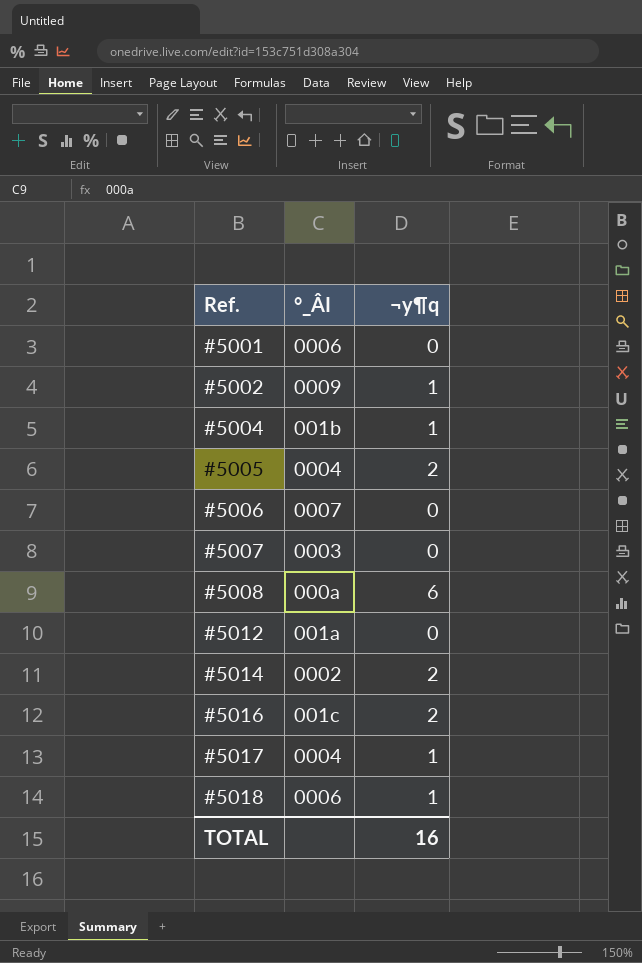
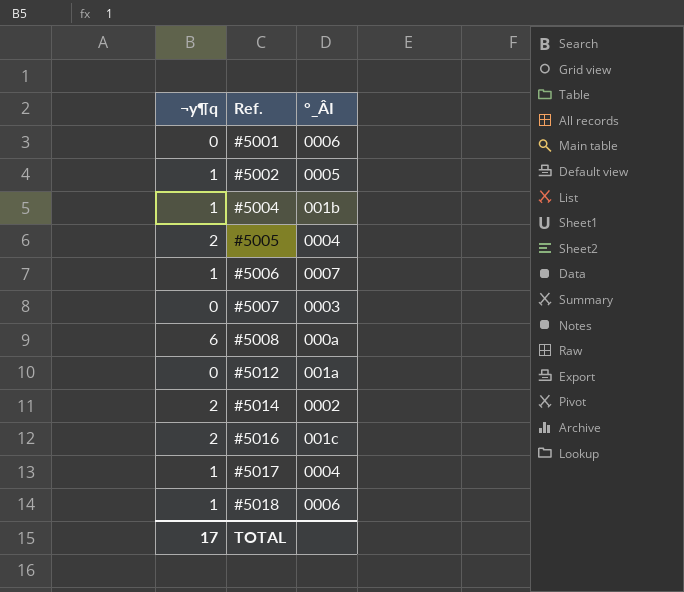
column ¬y¶q | position: 3 -> 1
#5002 | °_ÂI: 0009 -> 0005
#5006 | ¬y¶q: 0 -> 1
TOTAL | ¬y¶q: 16 -> 17

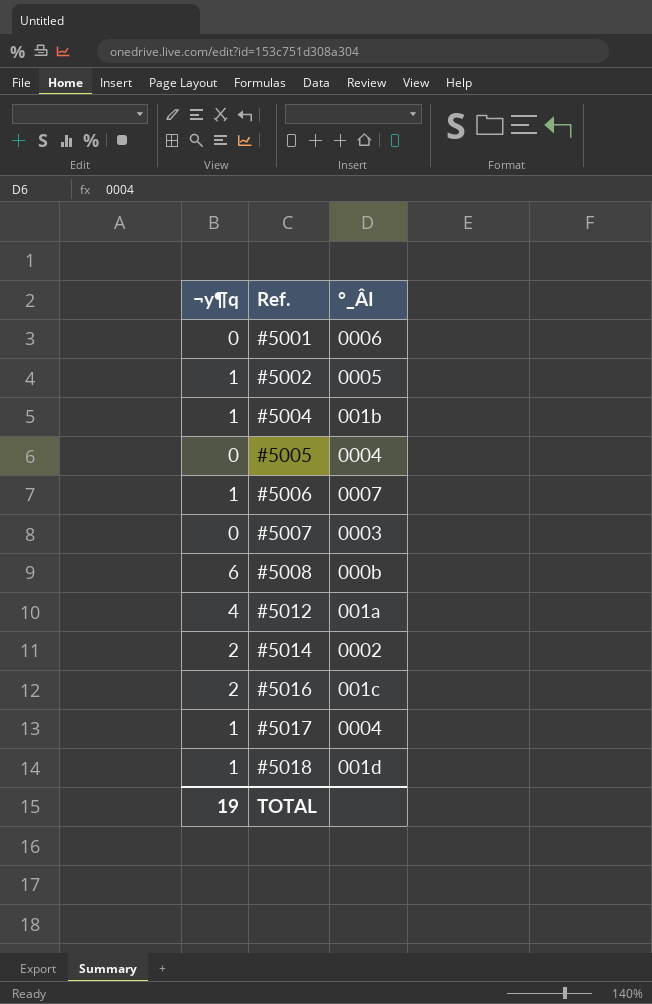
#5005 | ¬y¶q: 2 -> 0
#5008 | °_ÂI: 000a -> 000b
#5012 | ¬y¶q: 0 -> 4
#5018 | °_ÂI: 0006 -> 001d
TOTAL | ¬y¶q: 17 -> 19

